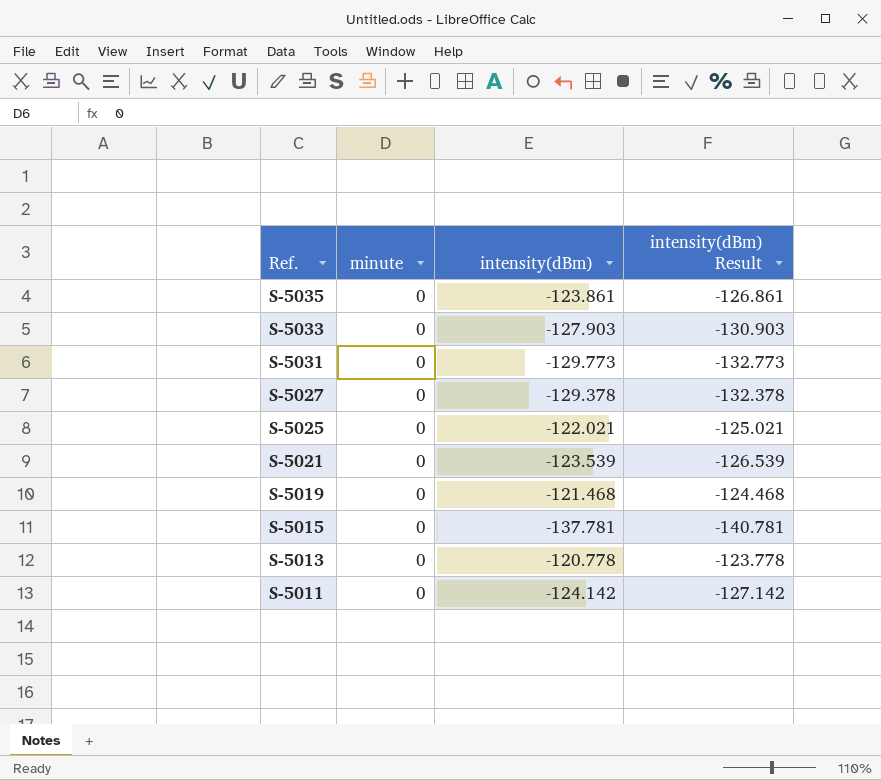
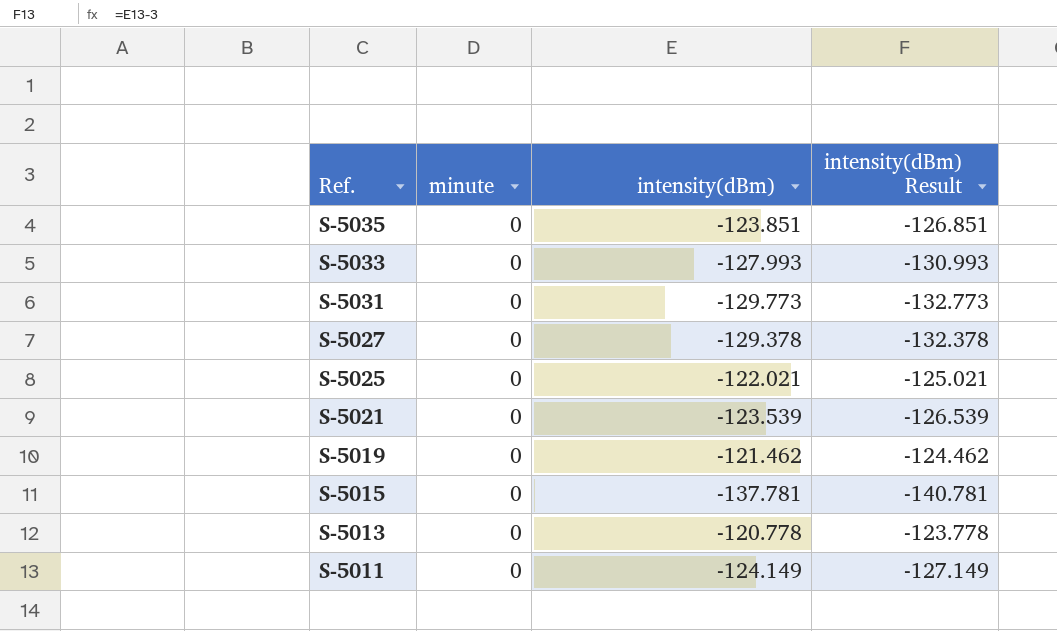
S-5035 | intensity(dBm): -123.861 -> -123.851
S-5035 | intensity(dBm) Result: -126.861 -> -126.851
S-5033 | intensity(dBm): -127.903 -> -127.993
S-5033 | intensity(dBm) Result: -130.903 -> -130.993
S-5019 | intensity(dBm): -121.468 -> -121.462
S-5019 | intensity(dBm) Result: -124.468 -> -124.462
S-5011 | intensity(dBm): -124.142 -> -124.149
S-5011 | intensity(dBm) Result: -127.142 -> -127.149

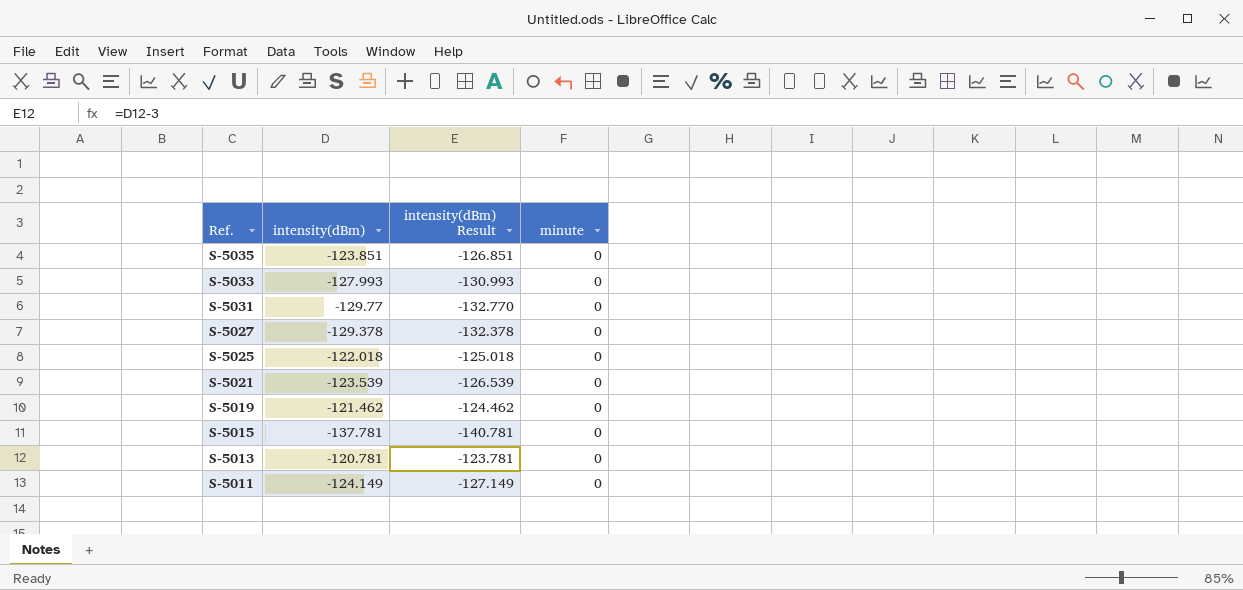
column minute | position: 2 -> 4
S-5031 | intensity(dBm): -129.773 -> -129.77
S-5031 | intensity(dBm) Result: -132.773 -> -132.770
S-5025 | intensity(dBm): -122.021 -> -122.018
S-5025 | intensity(dBm) Result: -125.021 -> -125.018
S-5013 | intensity(dBm): -120.778 -> -120.781
S-5013 | intensity(dBm) Result: -123.778 -> -123.781

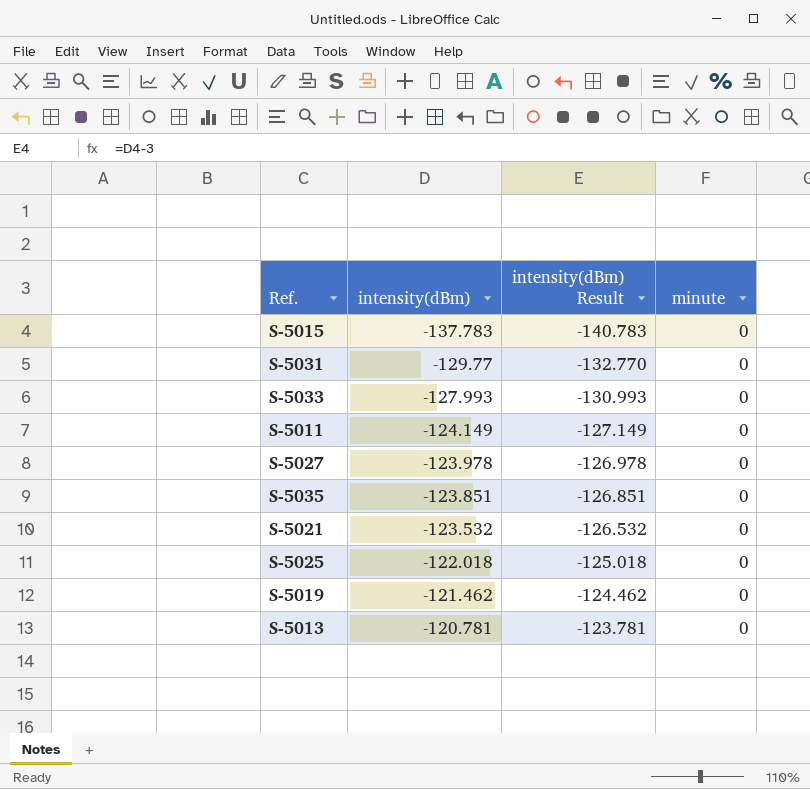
row order: Ref. descending -> intensity(dBm) ascending
S-5015 | intensity(dBm): -137.781 -> -137.783
S-5015 | intensity(dBm) Result: -140.781 -> -140.783
S-5027 | intensity(dBm): -129.378 -> -123.978
S-5027 | intensity(dBm) Result: -132.378 -> -126.978
S-5021 | intensity(dBm): -123.539 -> -123.532
S-5021 | intensity(dBm) Result: -126.539 -> -126.532

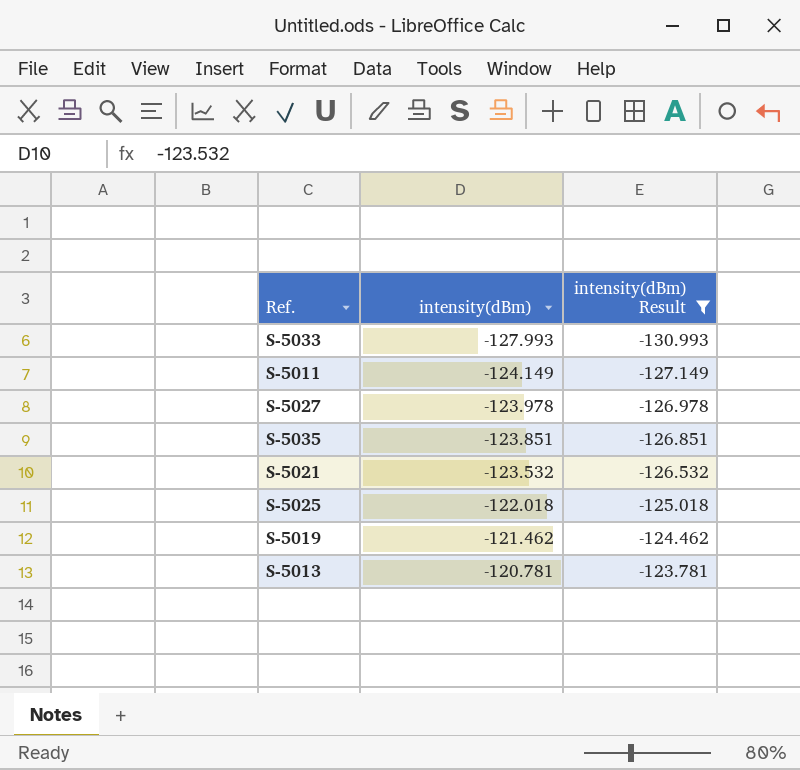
filter: none -> intensity(dBm) Result >= -130.993
column minute | position: 4 -> none

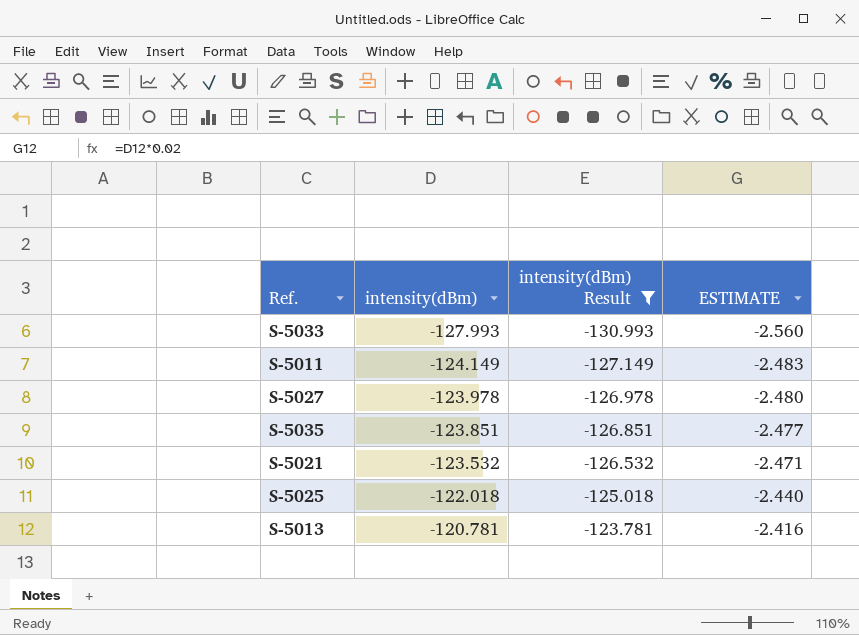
column ESTIMATE | formula: none -> [intensity(dBm)] * 0.02
row S-5019: -121.462 | -124.462 -> none

